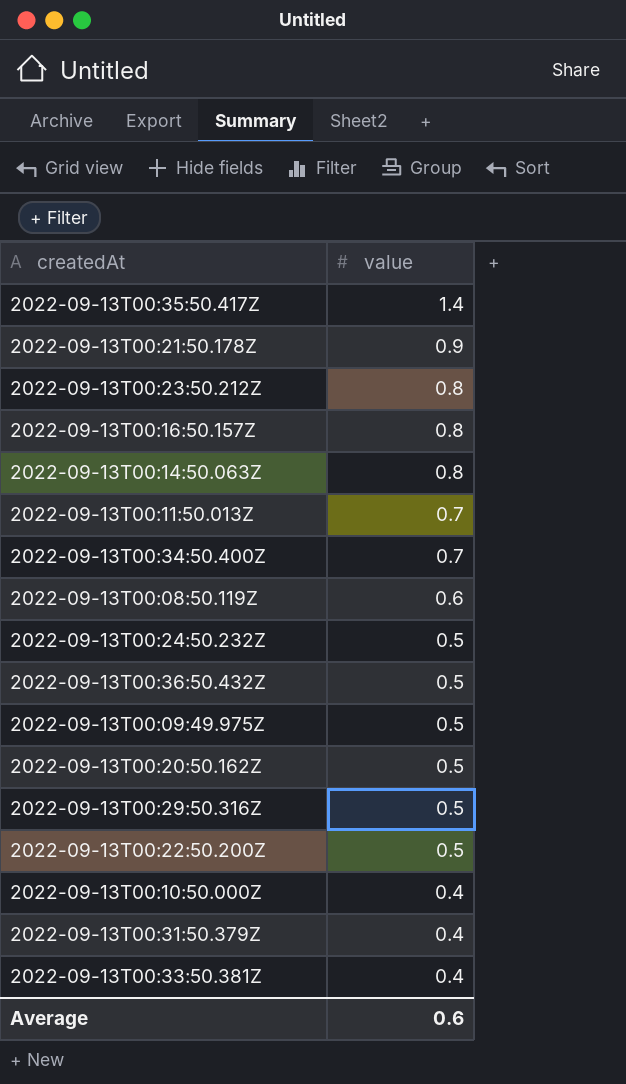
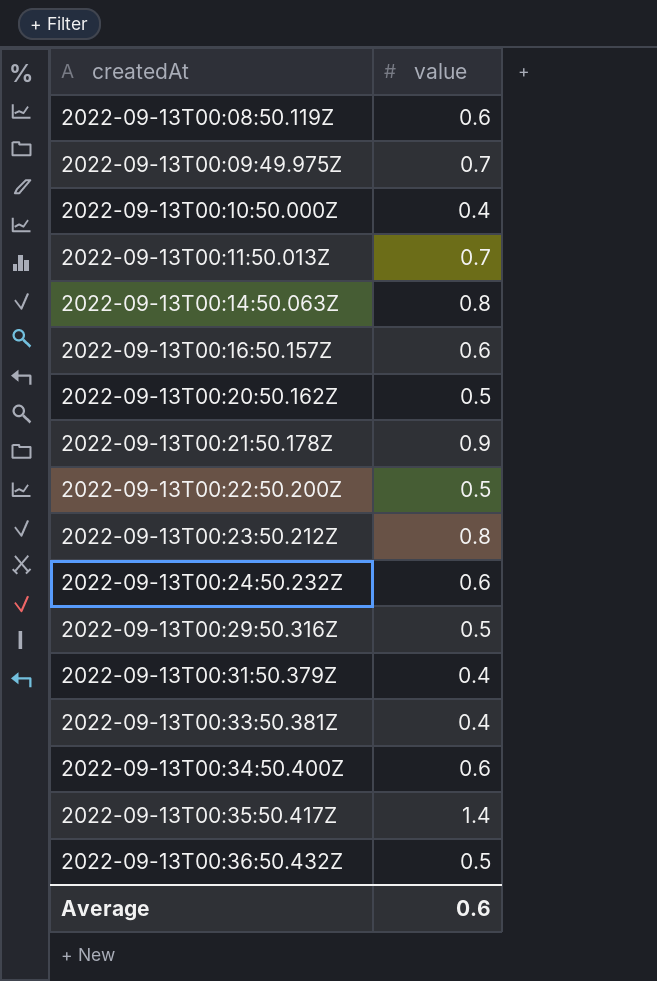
row order: value descending -> createdAt ascending
2022-09-13T00:09:49.975Z | value: 0.5 -> 0.7
2022-09-13T00:16:50.157Z | value: 0.8 -> 0.6
2022-09-13T00:24:50.232Z | value: 0.5 -> 0.6
2022-09-13T00:34:50.400Z | value: 0.7 -> 0.6

